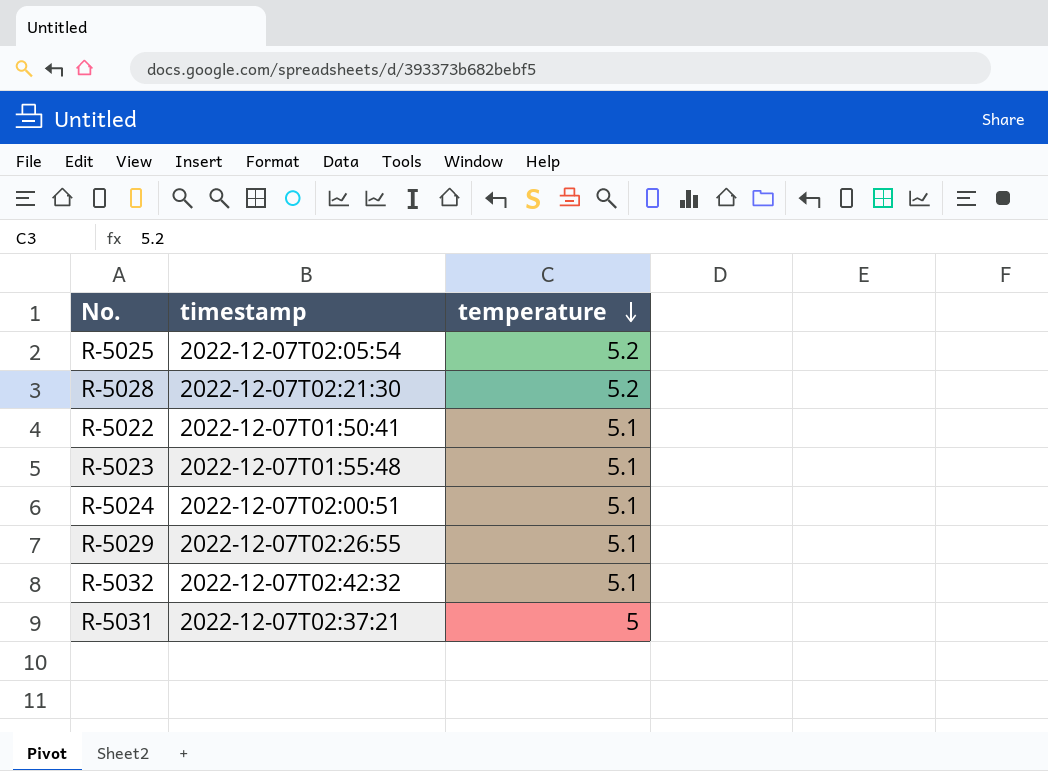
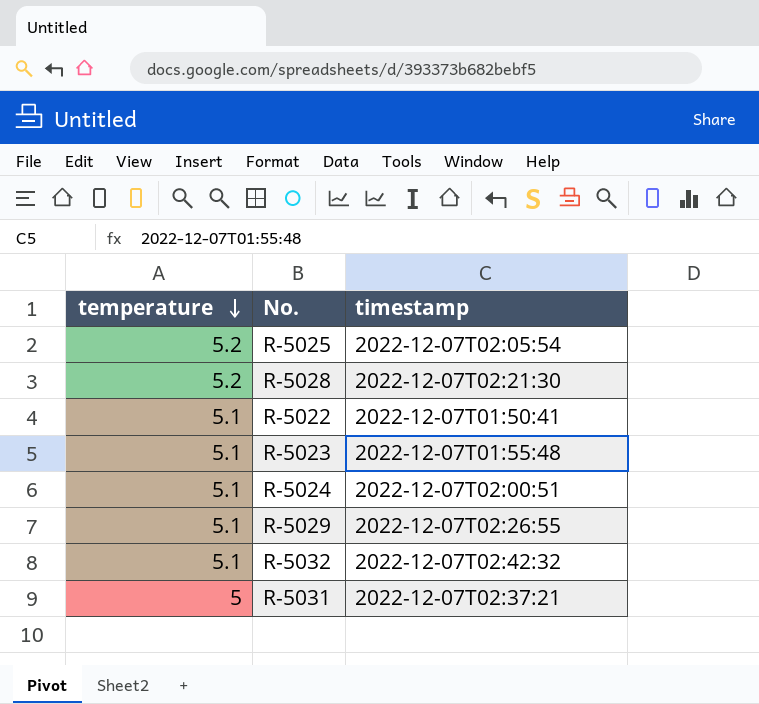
column temperature | position: 3 -> 1

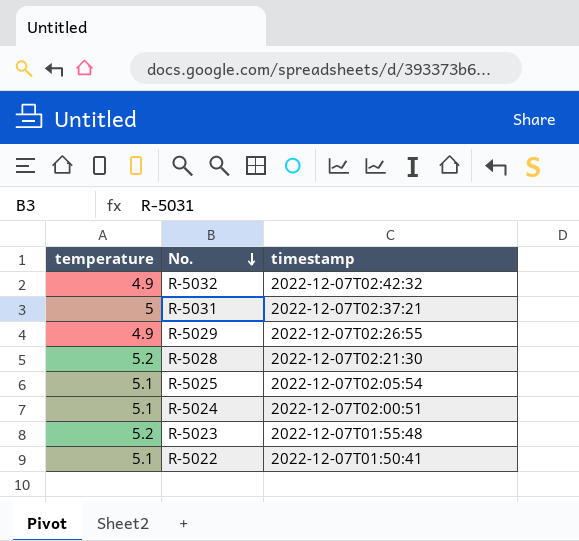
row order: temperature descending -> No. descending
R-5032 | temperature: 5.1 -> 4.9
R-5029 | temperature: 5.1 -> 4.9
R-5025 | temperature: 5.2 -> 5.1
R-5023 | temperature: 5.1 -> 5.2

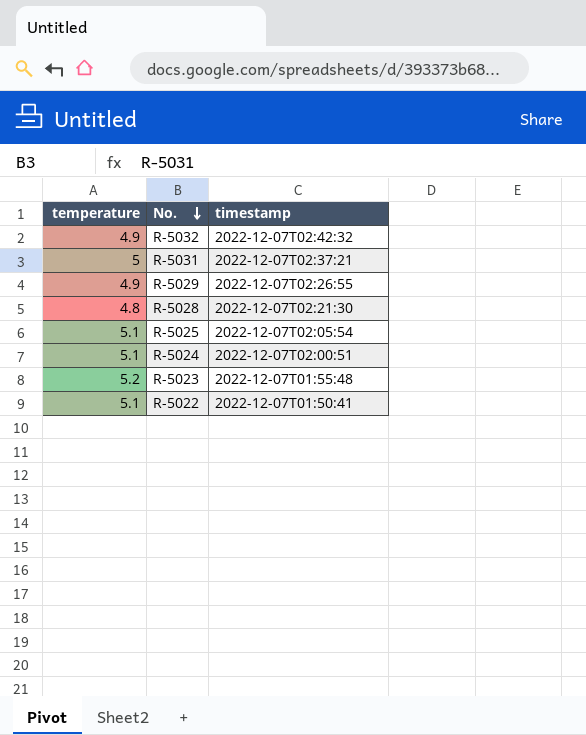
R-5028 | temperature: 5.2 -> 4.8

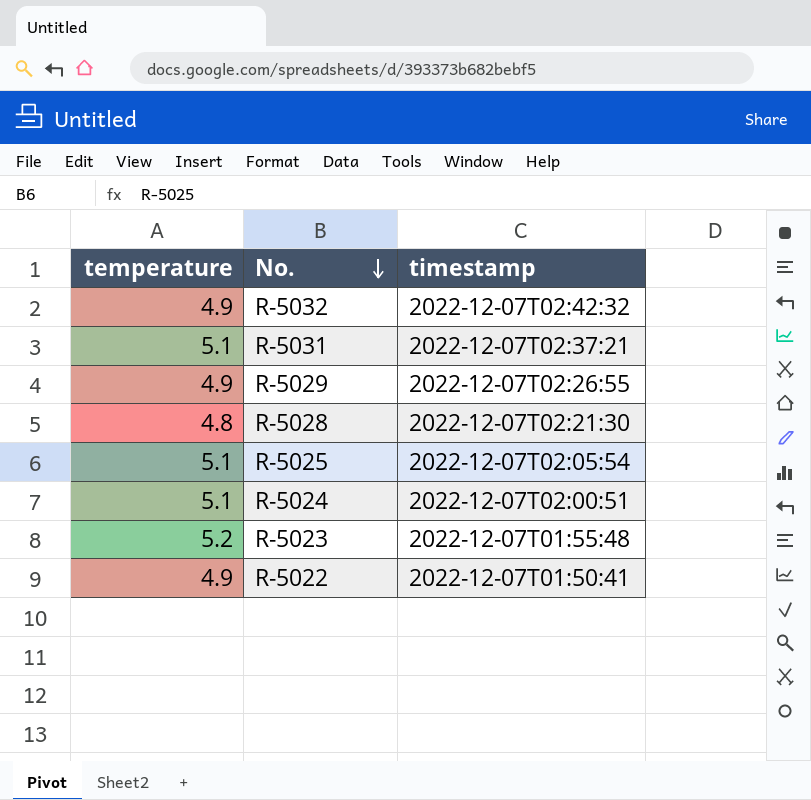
R-5031 | temperature: 5 -> 5.1
R-5022 | temperature: 5.1 -> 4.9

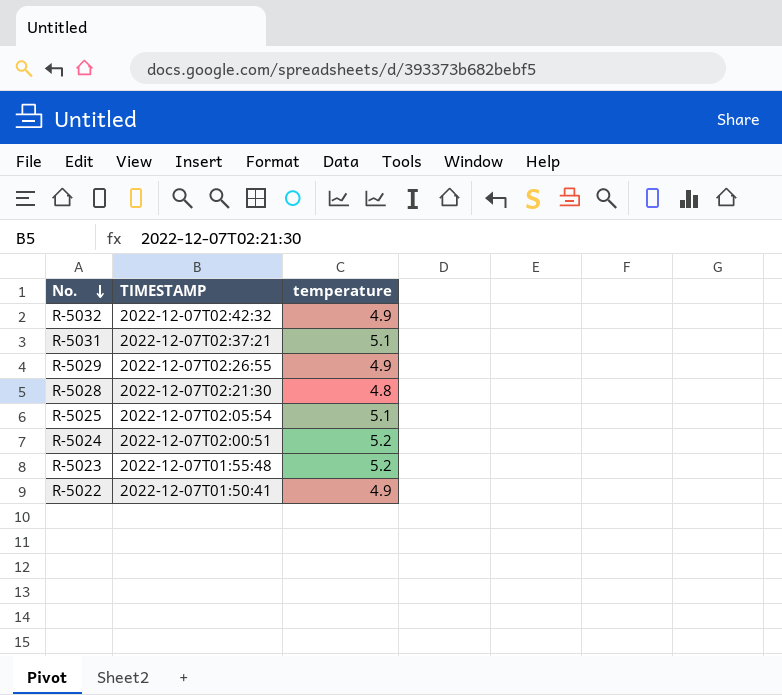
column name: timestamp -> TIMESTAMP
column temperature | position: 1 -> 3
R-5024 | temperature: 5.1 -> 5.2

